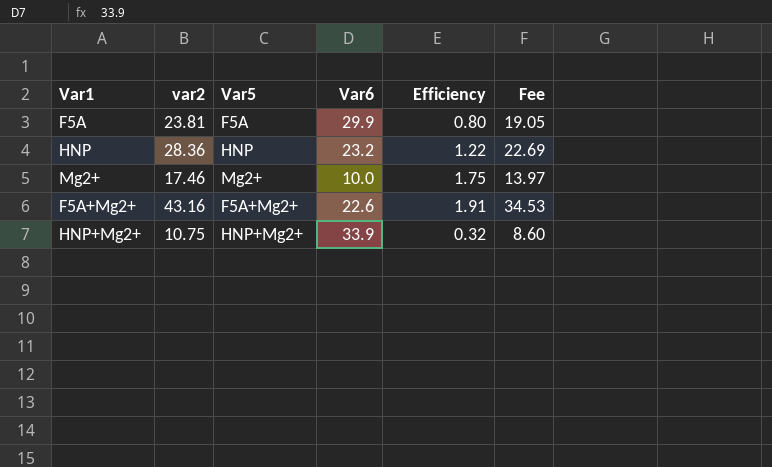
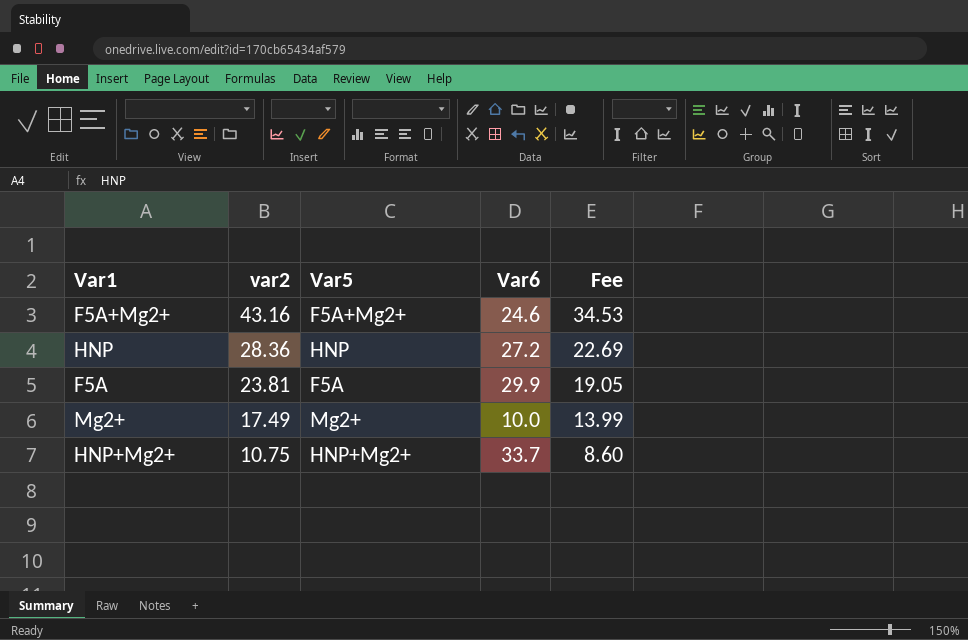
row order: none -> var2 descending
column Efficiency | formula: [var2] / [Var6] -> none
F5A+Mg2+ | Var6: 22.6 -> 24.6
HNP | Var6: 23.2 -> 27.2
Mg2+ | var2: 17.46 -> 17.49
Mg2+ | Fee: 13.97 -> 13.99
HNP+Mg2+ | Var6: 33.9 -> 33.7

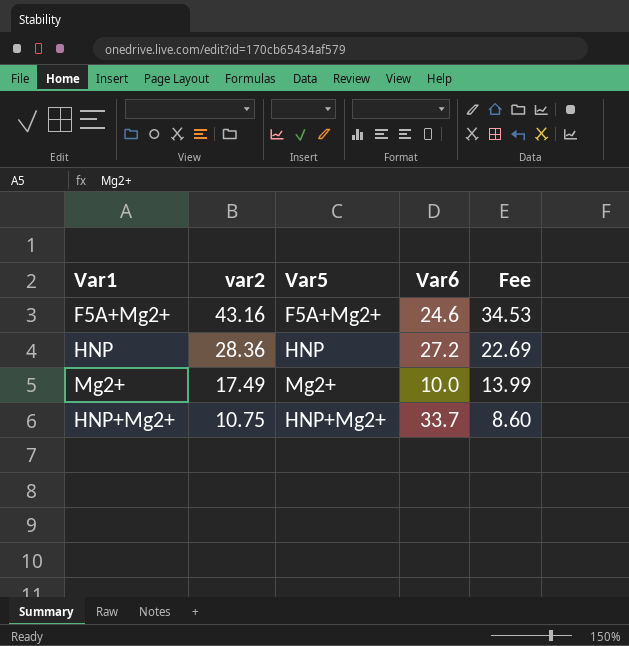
row F5A: 23.81 | F5A | 29.9 | 19.05 -> none

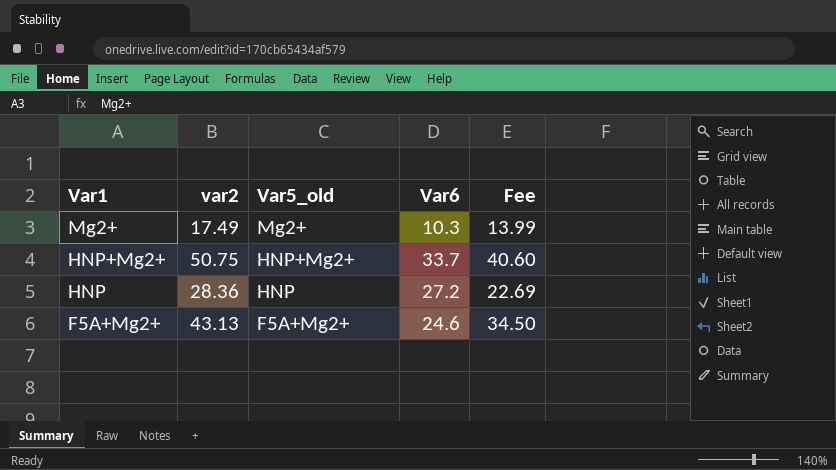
row order: var2 descending -> Var1 descending
column name: Var5 -> Var5_old
Mg2+ | Var6: 10.0 -> 10.3
HNP+Mg2+ | var2: 10.75 -> 50.75
HNP+Mg2+ | Fee: 8.60 -> 40.60
F5A+Mg2+ | var2: 43.16 -> 43.13
F5A+Mg2+ | Fee: 34.53 -> 34.50

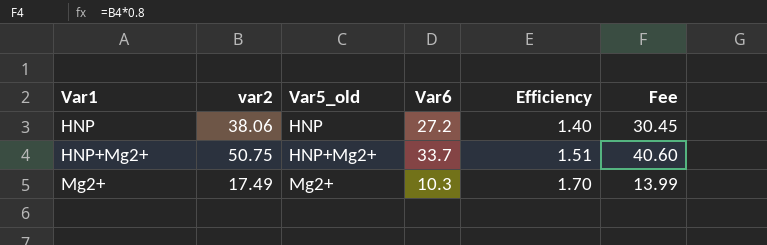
row order: Var1 descending -> Var1 ascending
column Efficiency | formula: none -> [var2] / [Var6]
row F5A+Mg2+: 43.13 | F5A+Mg2+ | 24.6 | 34.50 -> none
HNP | var2: 28.36 -> 38.06
HNP | Fee: 22.69 -> 30.45

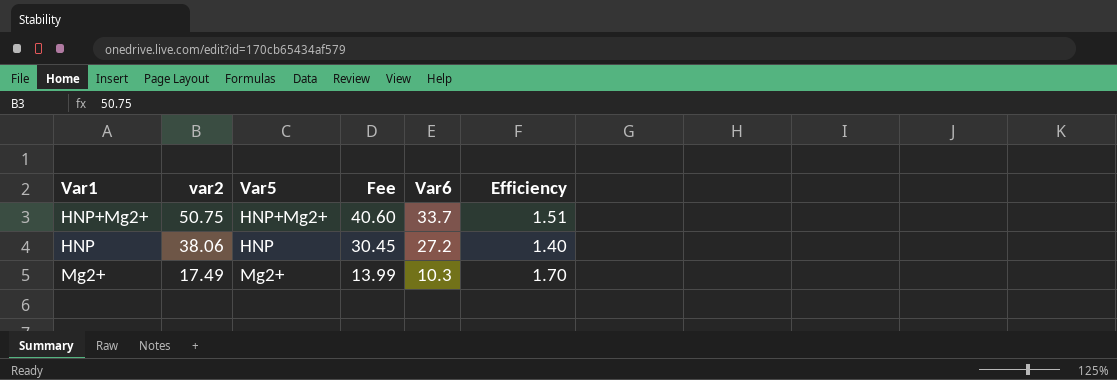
row order: Var1 ascending -> var2 descending
column name: Var5_old -> Var5
column Fee | position: 6 -> 4

